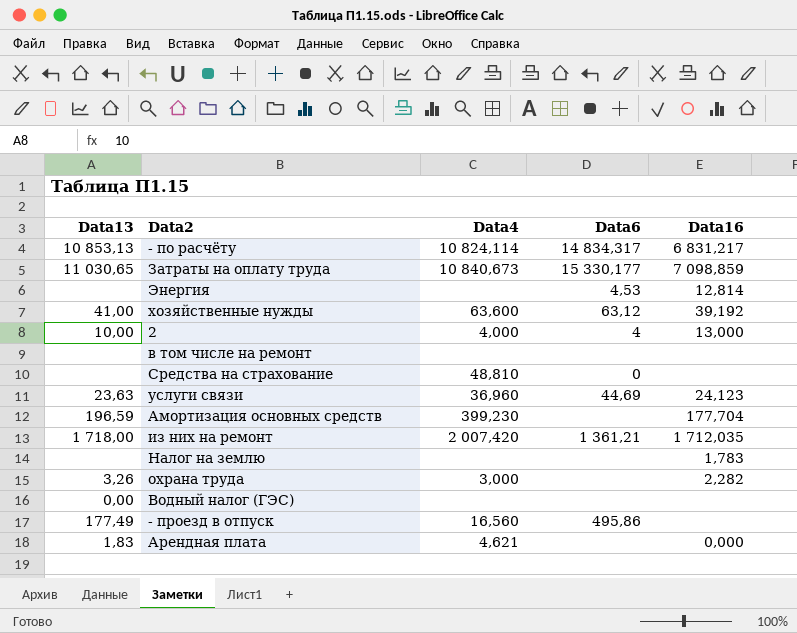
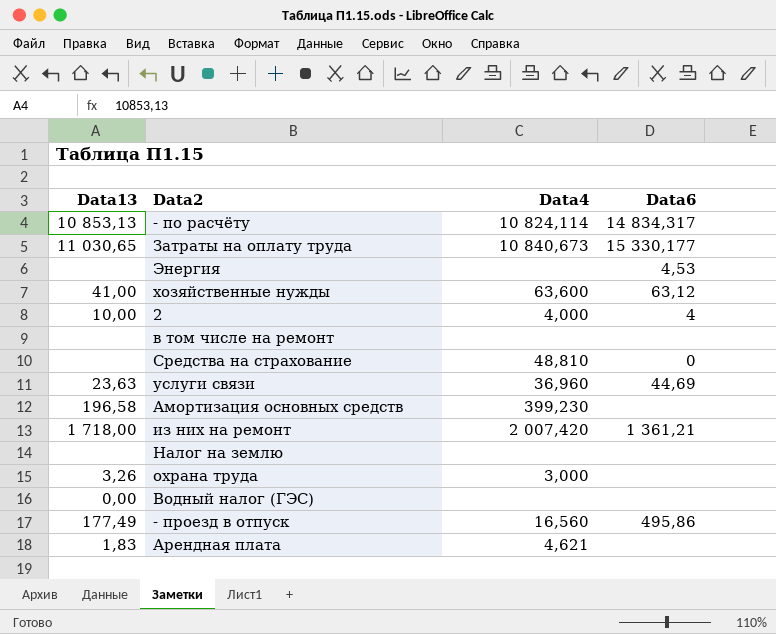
column Data16 | position: 5 -> none
Амортизация основных средств | Data13: 196,59 -> 196,58

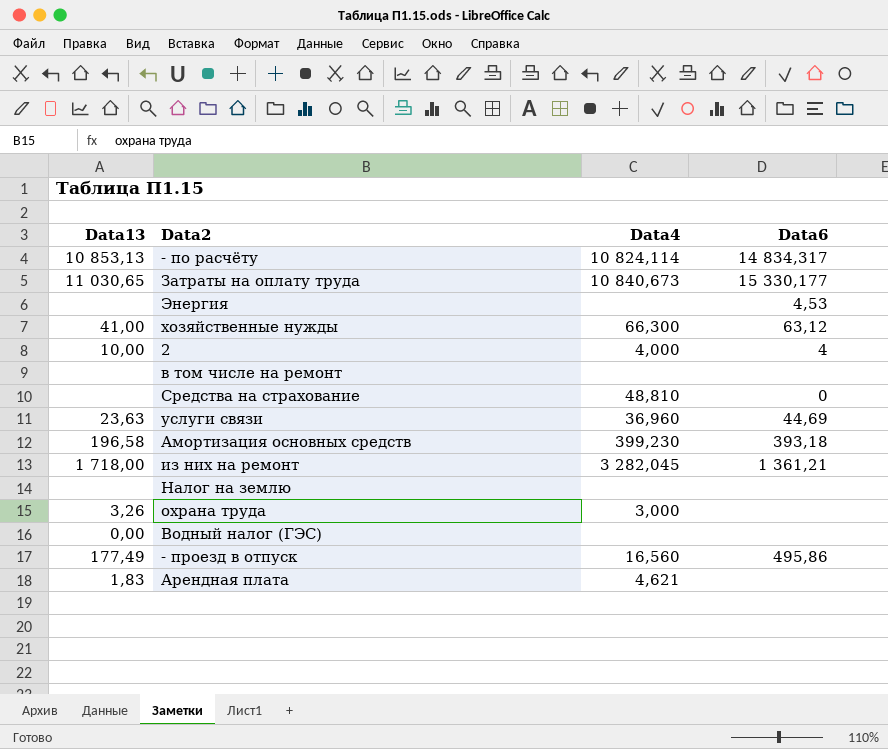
хозяйственные нужды | Data4: 63,600 -> 66,300
Амортизация основных средств | Data6: none -> 393,18
из них на ремонт | Data4: 2 007,420 -> 3 282,045

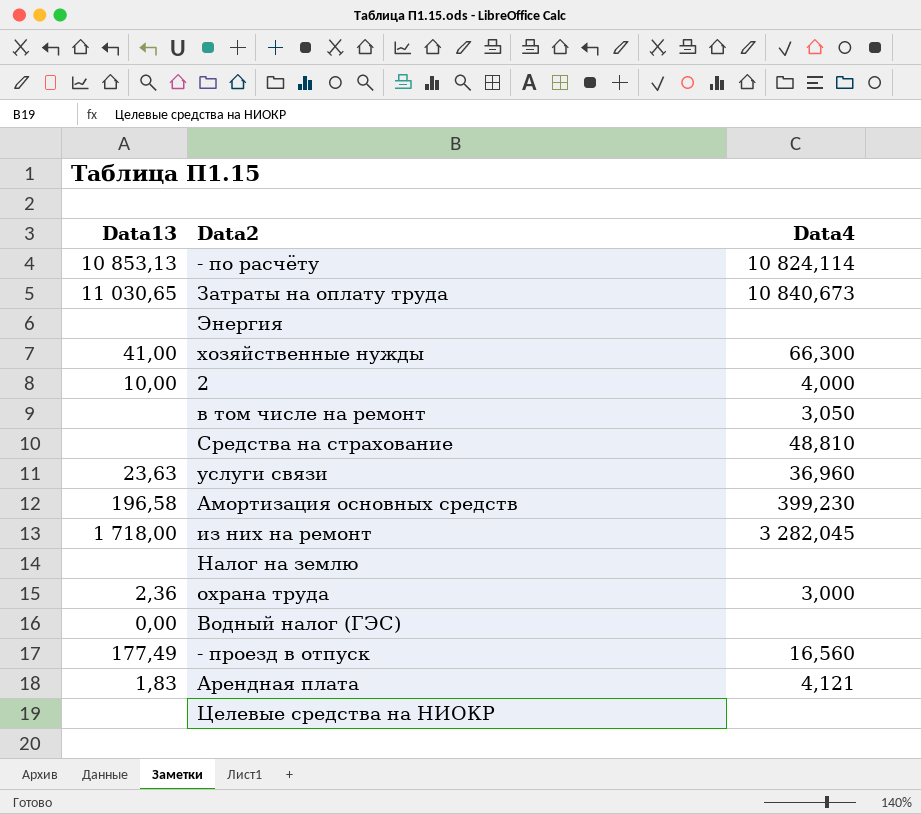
column Data6 | position: 4 -> none
в том числе на ремонт | Data4: none -> 3,050
охрана труда | Data13: 3,26 -> 2,36
Арендная плата | Data4: 4,621 -> 4,121
row Целевые средства на НИОКР: none -> none | none

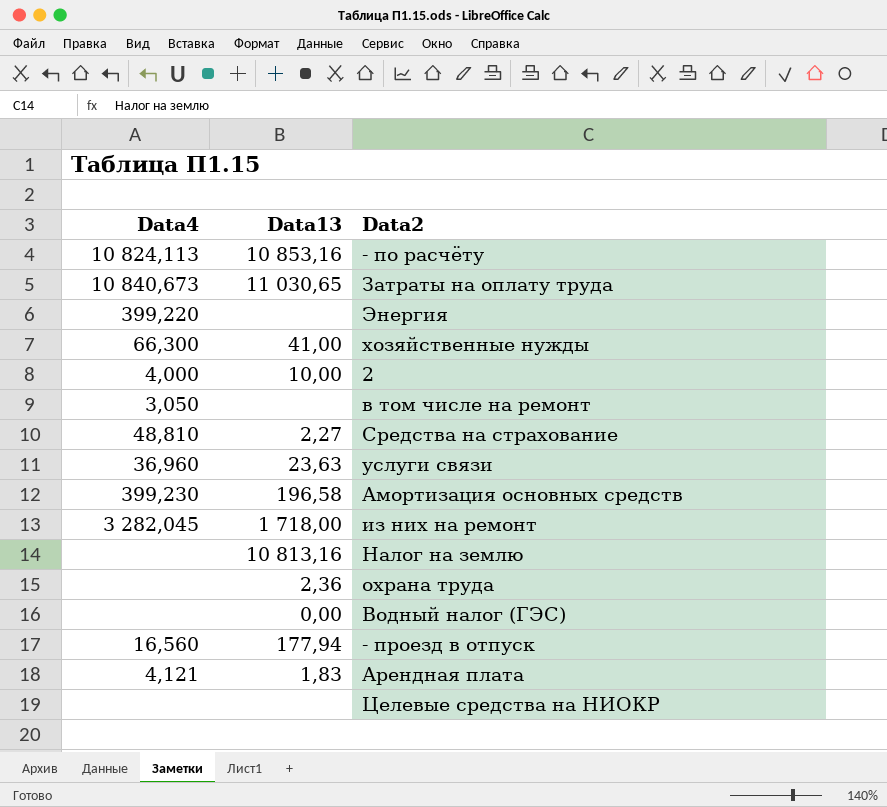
column Data4 | position: 3 -> 1
- по расчёту | Data4: 10 824,114 -> 10 824,113
- по расчёту | Data13: 10 853,13 -> 10 853,16
Энергия | Data4: none -> 399,220
Средства на страхование | Data13: none -> 2,27
Налог на землю | Data13: none -> 10 813,16
охрана труда | Data4: 3,000 -> none
- проезд в отпуск | Data13: 177,49 -> 177,94

